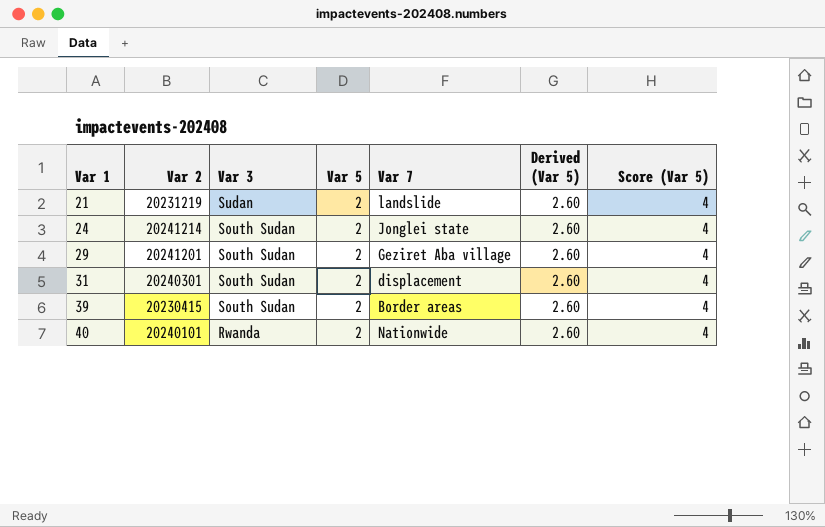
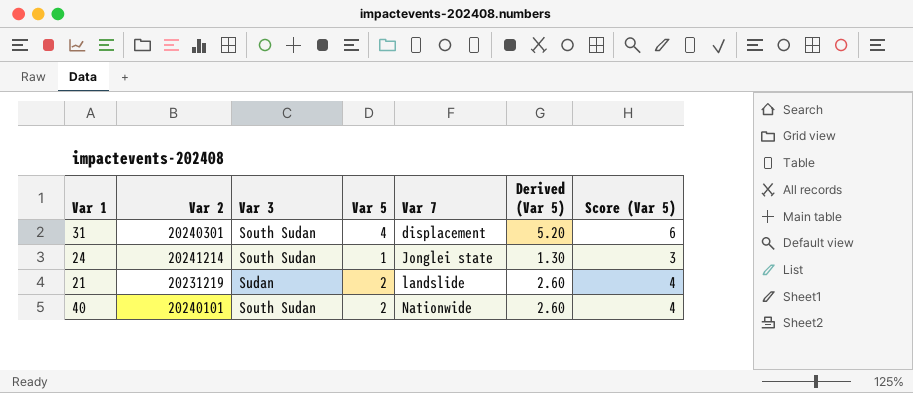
row order: Var 1 ascending -> Var 7 ascending
row 29: 20241201 | South Sudan | 2 | Geziret Aba village | 2.60 | 4 -> none
row 39: 20230415 | South Sudan | 2 | Border areas | 2.60 | 4 -> none
31 | Var 5: 2 -> 4
31 | Derived (Var 5): 2.60 -> 5.20
31 | Score (Var 5): 4 -> 6
24 | Var 5: 2 -> 1
24 | Derived (Var 5): 2.60 -> 1.30
24 | Score (Var 5): 4 -> 3
40 | Var 3: Rwanda -> South Sudan

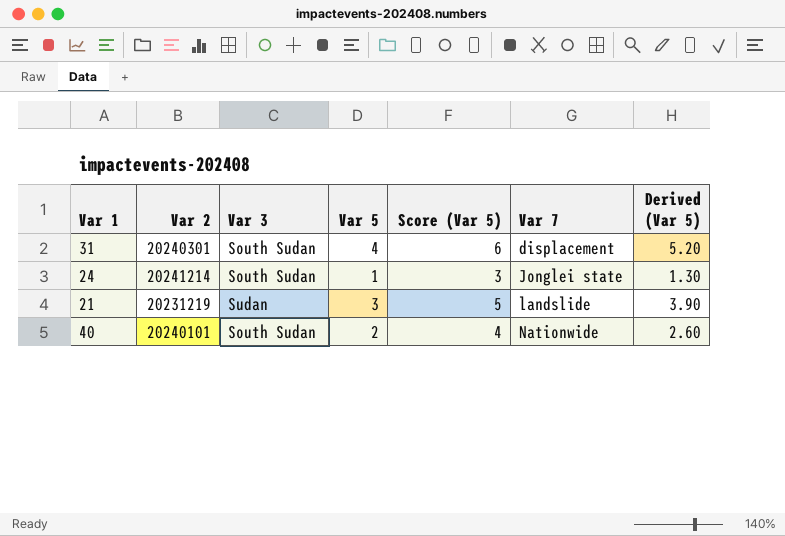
column Score (Var 5) | position: 7 -> 5
21 | Var 5: 2 -> 3
21 | Score (Var 5): 4 -> 5
21 | Derived (Var 5): 2.60 -> 3.90

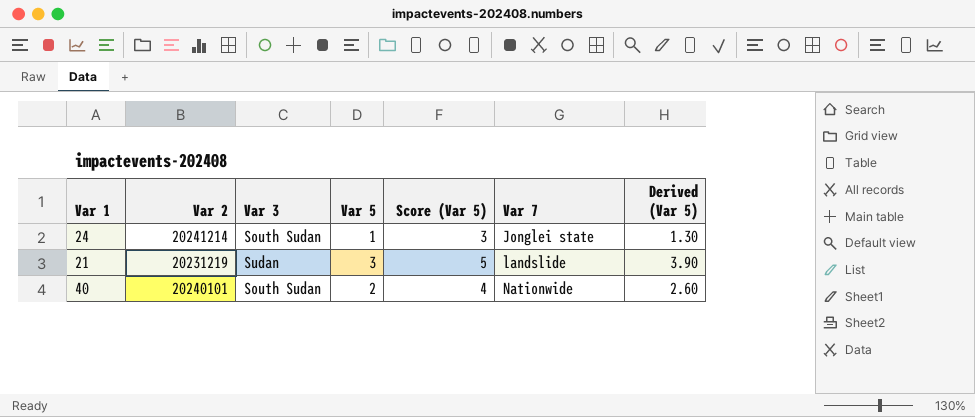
row 31: 20240301 | South Sudan | 4 | 6 | displacement | 5.20 -> none

